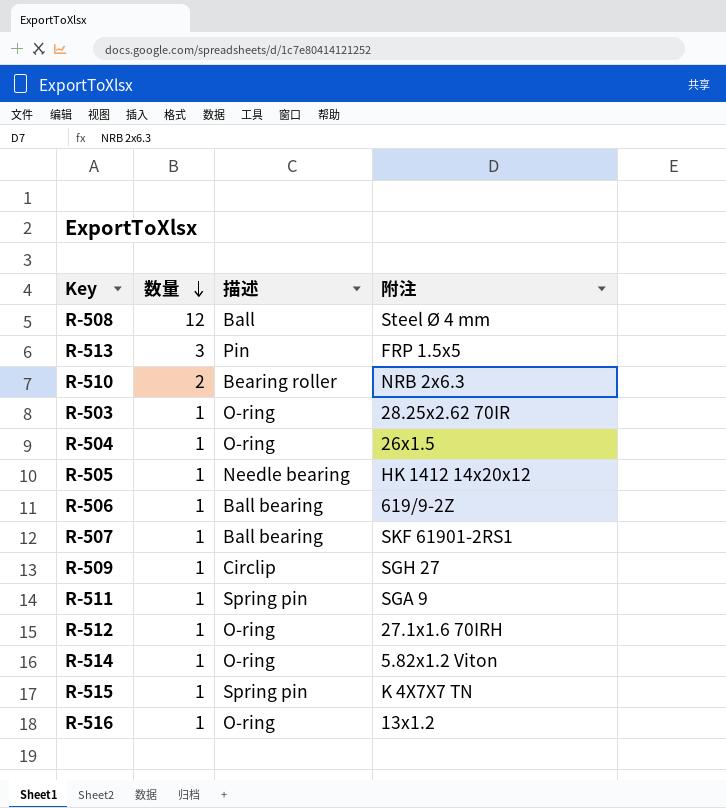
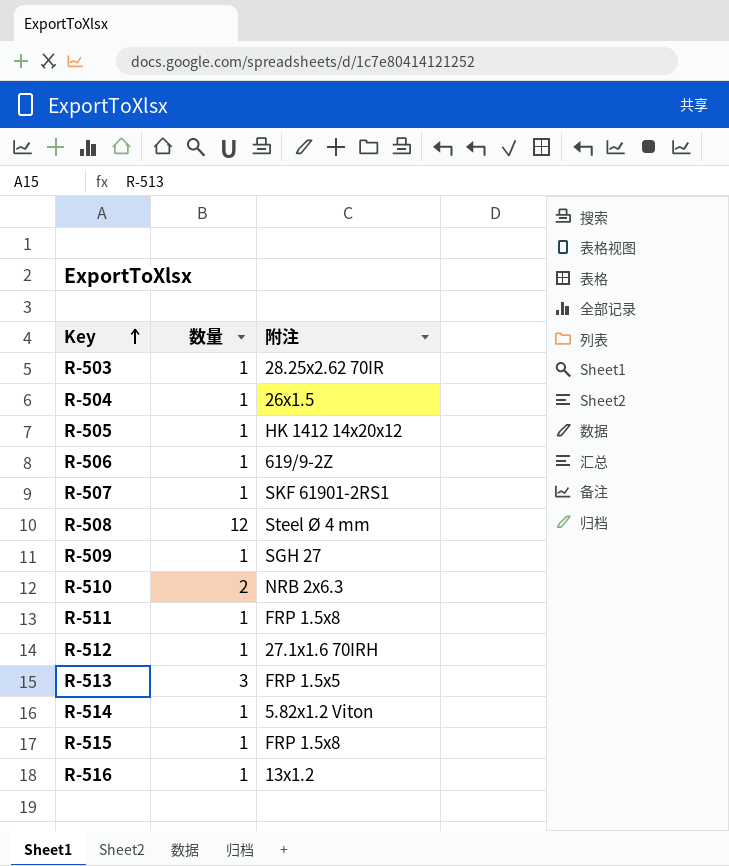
row order: 数量 descending -> Key ascending
column 描述 | position: 3 -> none
R-511 | 附注: SGA 9 -> FRP 1.5x8
R-515 | 附注: K 4X7X7 TN -> FRP 1.5x8

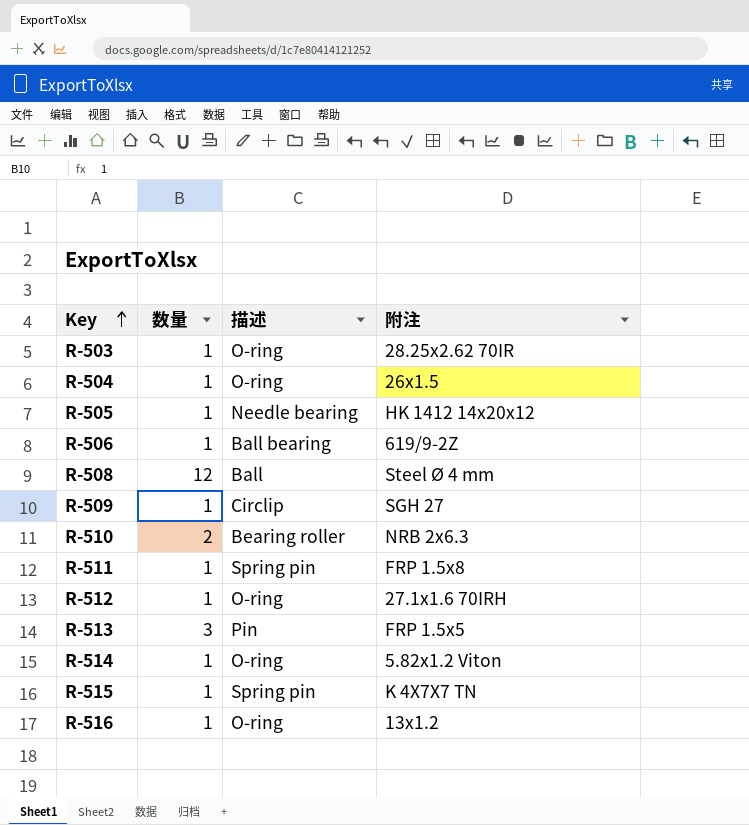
column 描述 | position: none -> 3
row R-507: 1 | SKF 61901-2RS1 -> none
R-515 | 附注: FRP 1.5x8 -> K 4X7X7 TN

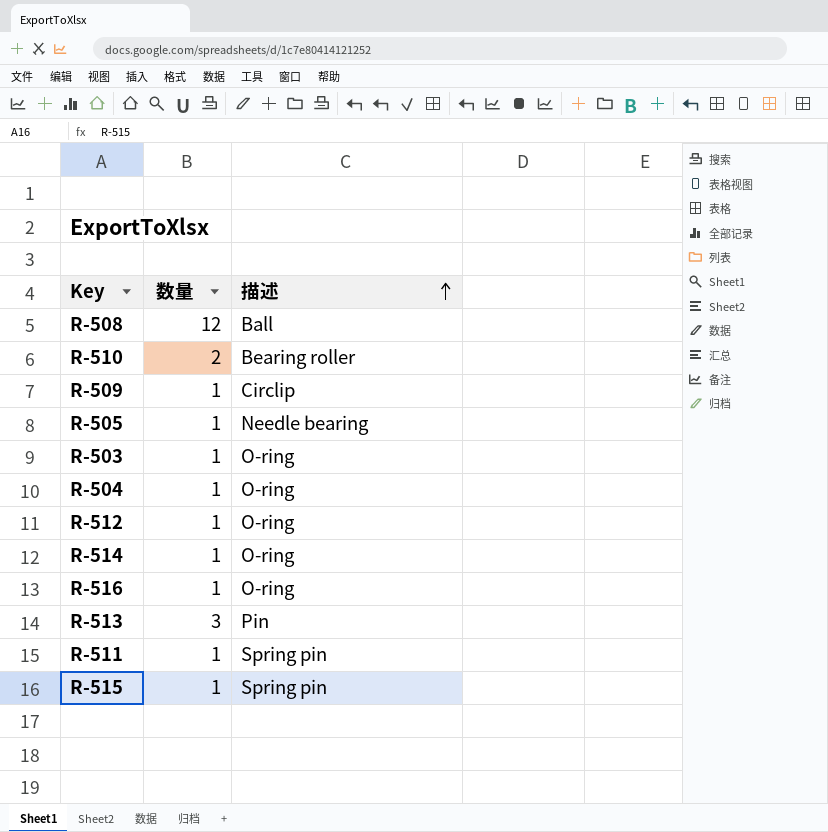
row order: Key ascending -> 描述 ascending
column 附注 | position: 4 -> none
row R-506: 1 | Ball bearing | 619/9-2Z -> none

